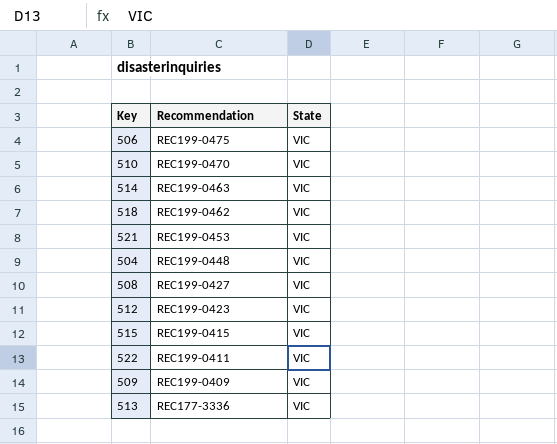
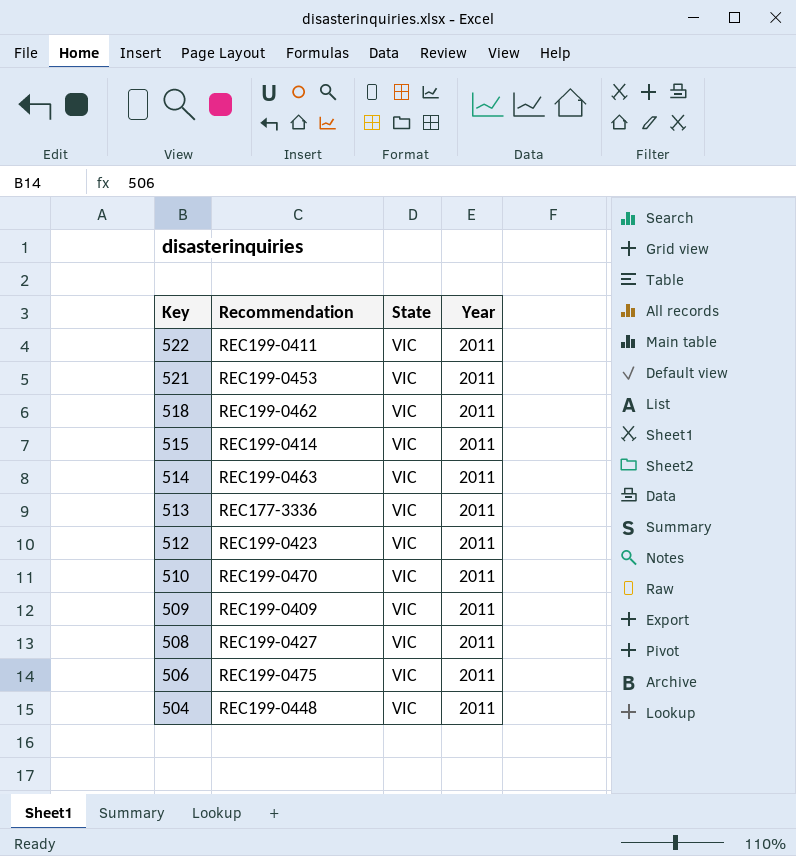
row order: Recommendation descending -> Key descending
column Year | position: none -> 4
515 | Recommendation: REC199-0415 -> REC199-0414

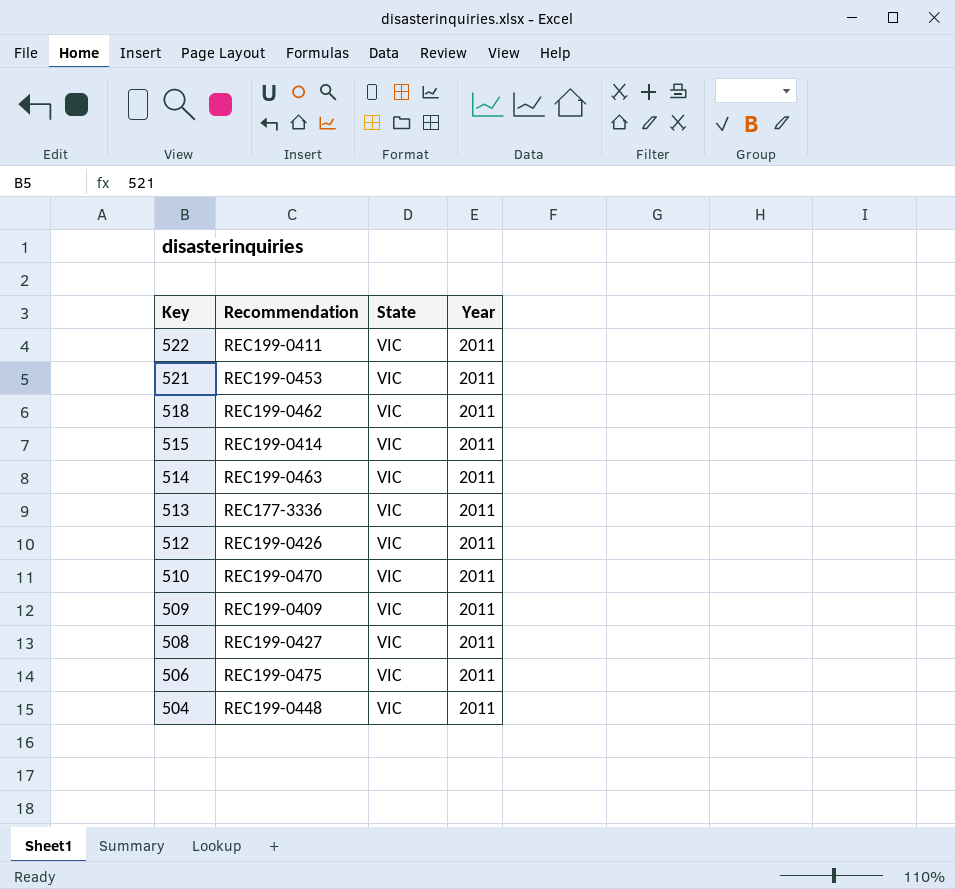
512 | Recommendation: REC199-0423 -> REC199-0426

